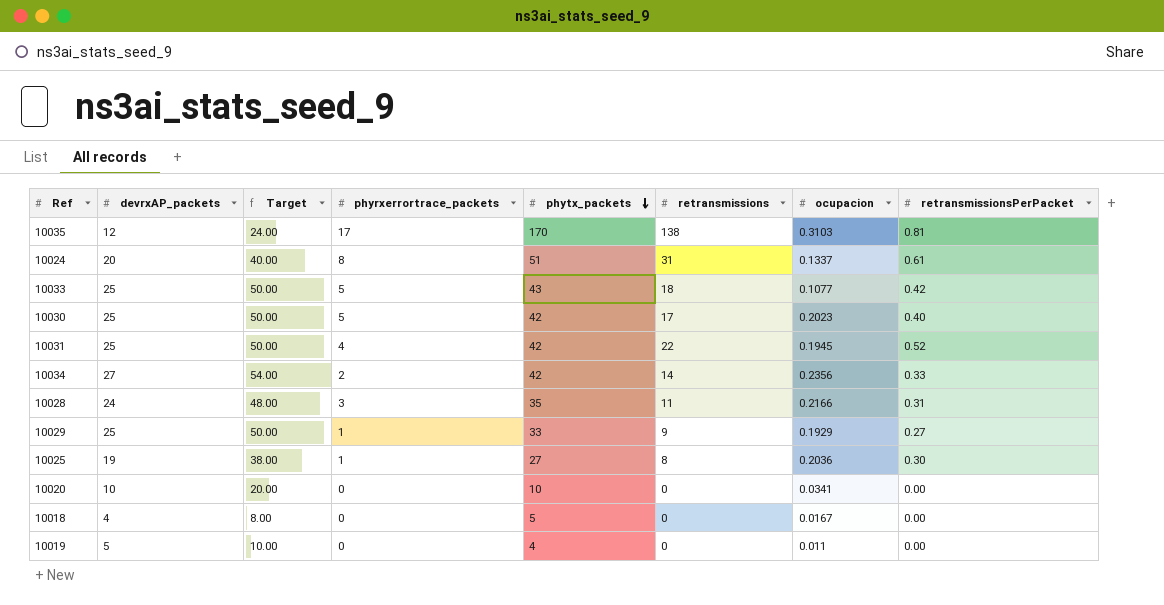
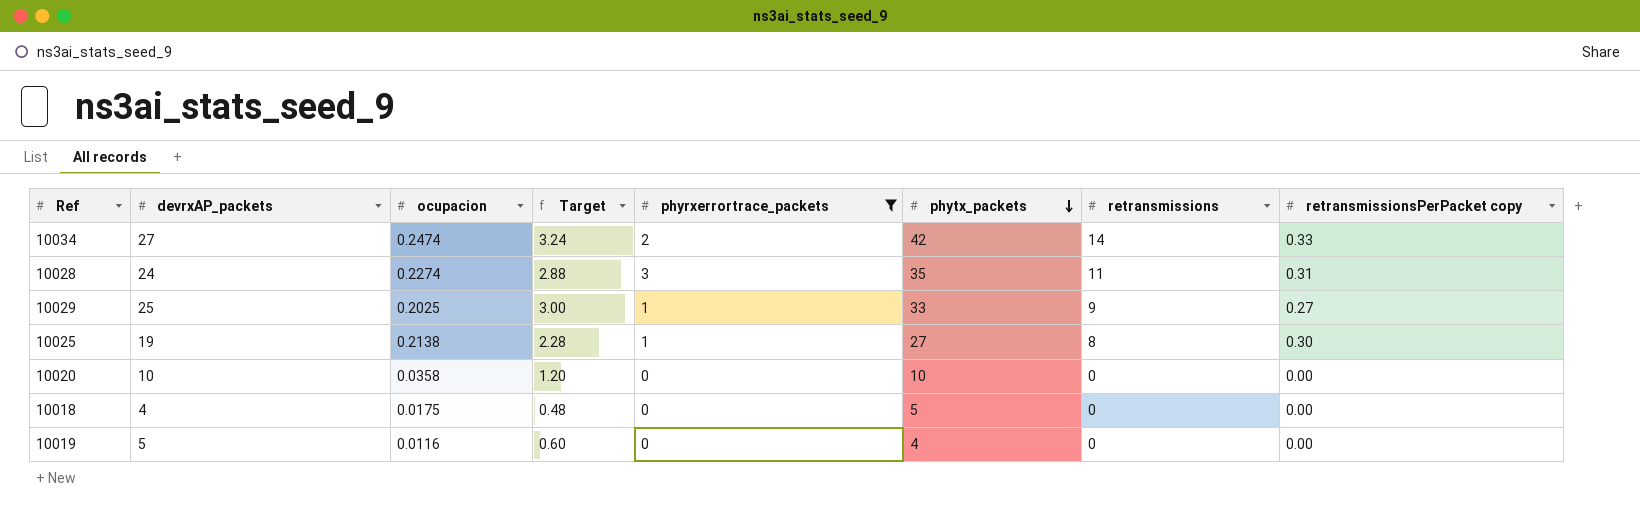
filter: none -> phyrxerrortrace_packets <= 3
column ocupacion | position: 7 -> 3
column Target | formula: [devrxAP_packets] * 2 -> [devrxAP_packets] * 0.12
column name: retransmissionsPerPacket -> retransmissionsPerPacket copy
10034 | ocupacion: 0.2356 -> 0.2474
10028 | ocupacion: 0.2166 -> 0.2274
10029 | ocupacion: 0.1929 -> 0.2025
10025 | ocupacion: 0.2036 -> 0.2138
10020 | ocupacion: 0.0341 -> 0.0358
10018 | ocupacion: 0.0167 -> 0.0175
10019 | ocupacion: 0.011 -> 0.0116

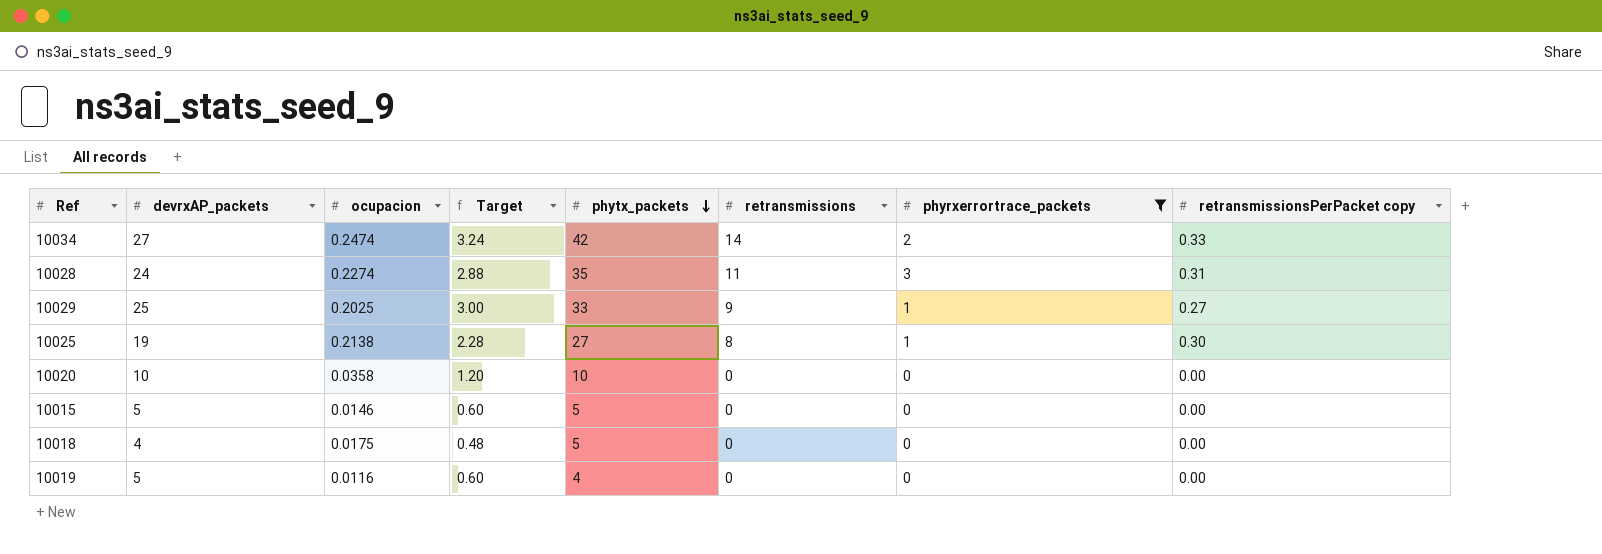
column phyrxerrortrace_packets | position: 5 -> 7
row 10015: none -> 5 | 0.0146 | 0.60 | 5 | 0 | 0 | 0.00

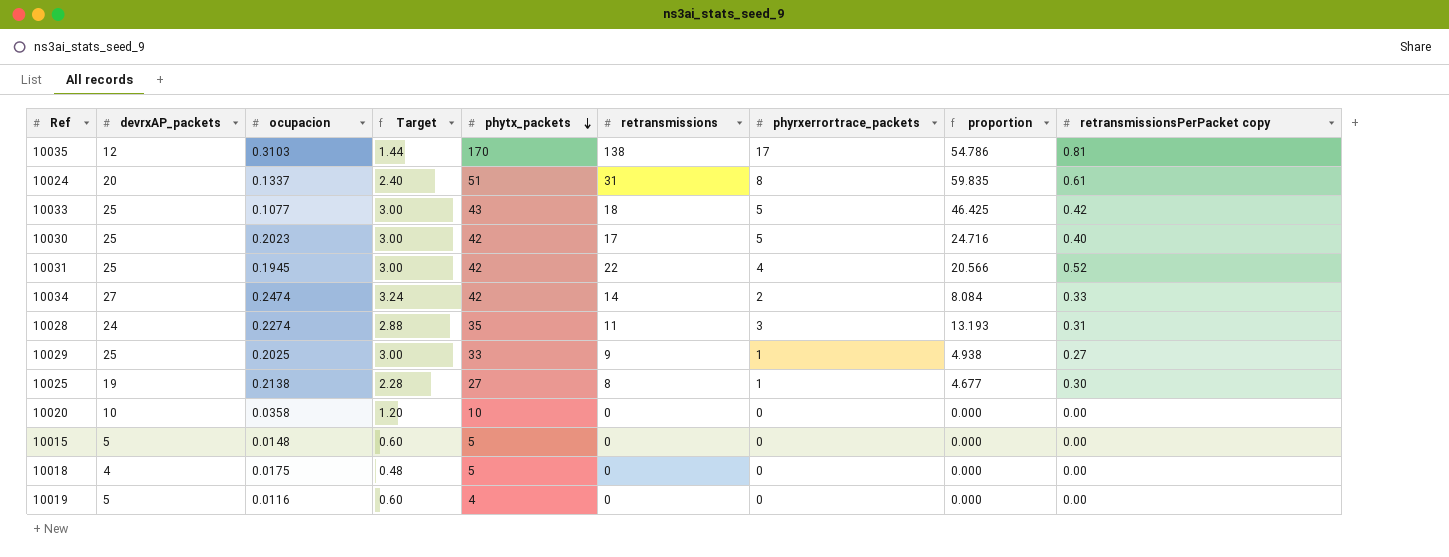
filter: phyrxerrortrace_packets <= 3 -> none
column proportion | formula: none -> [phyrxerrortrace_packets] / [ocupacion]
10015 | ocupacion: 0.0146 -> 0.0148

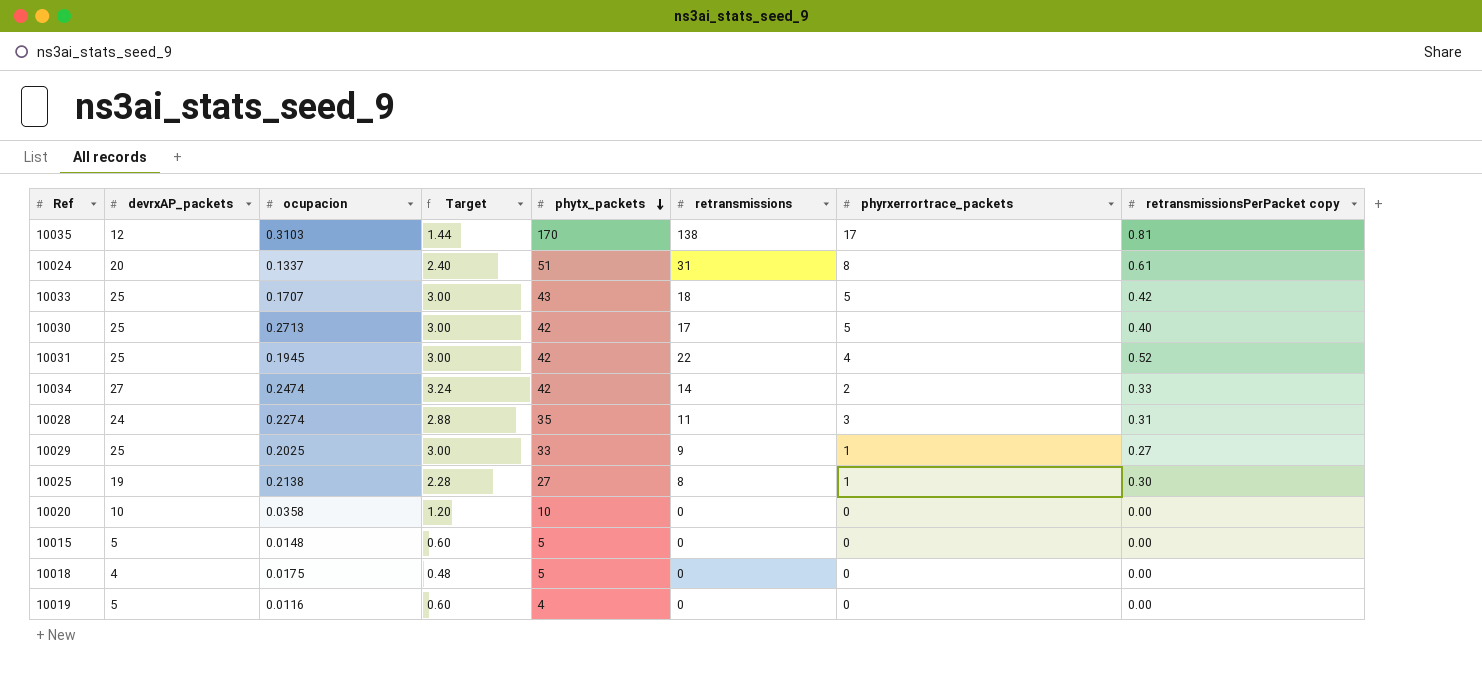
column proportion | formula: [phyrxerrortrace_packets] / [ocupacion] -> none
10033 | ocupacion: 0.1077 -> 0.1707
10030 | ocupacion: 0.2023 -> 0.2713

